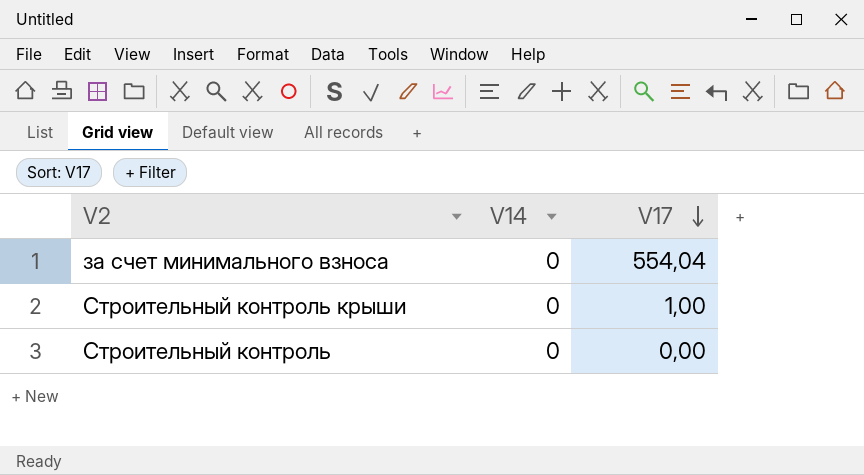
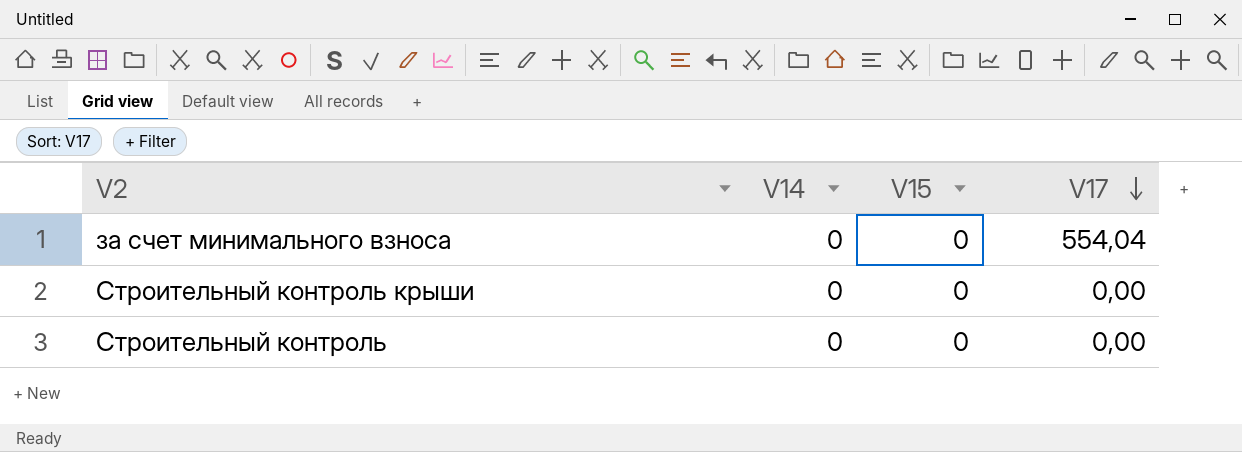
column V15 | position: none -> 3
Строительный контроль крыши | V17: 1,00 -> 0,00

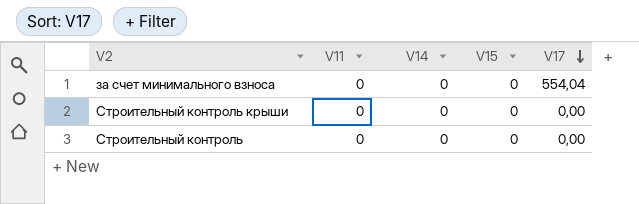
column V11 | position: none -> 2

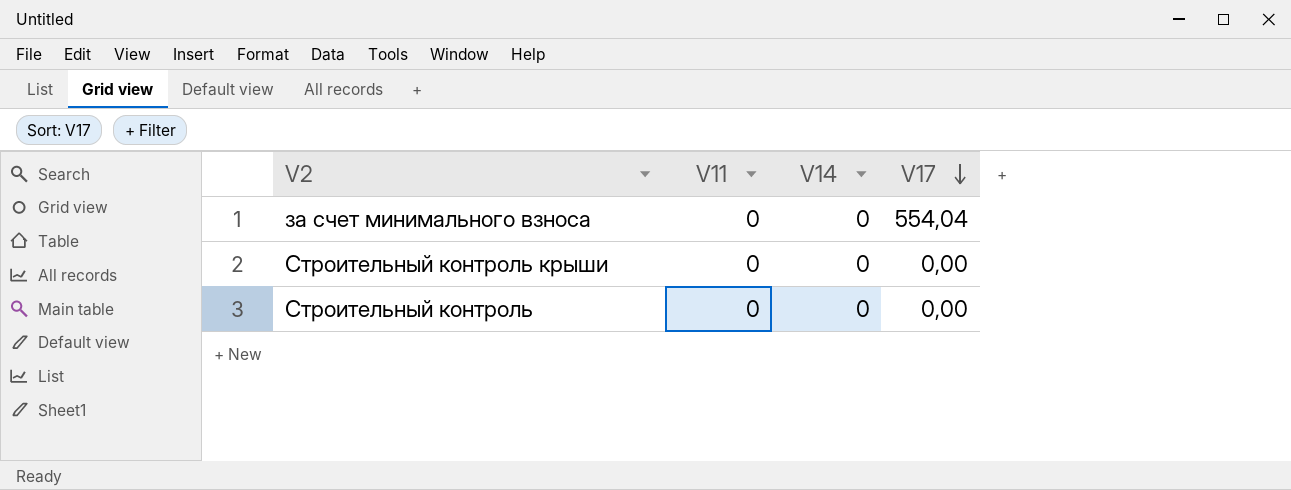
column V15 | position: 4 -> none

